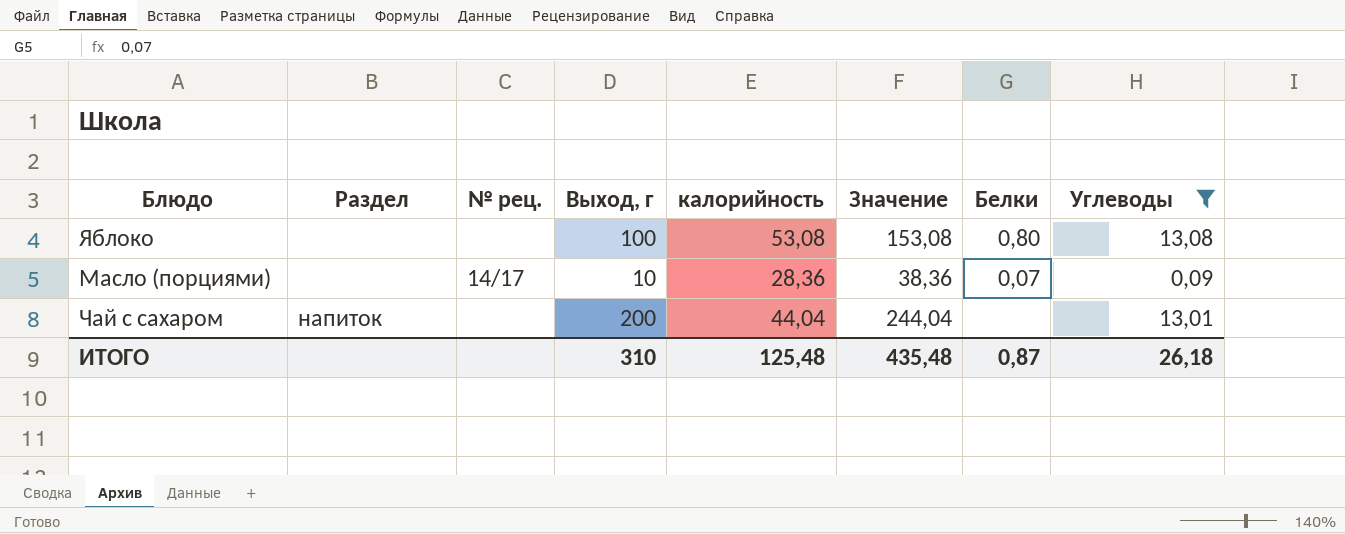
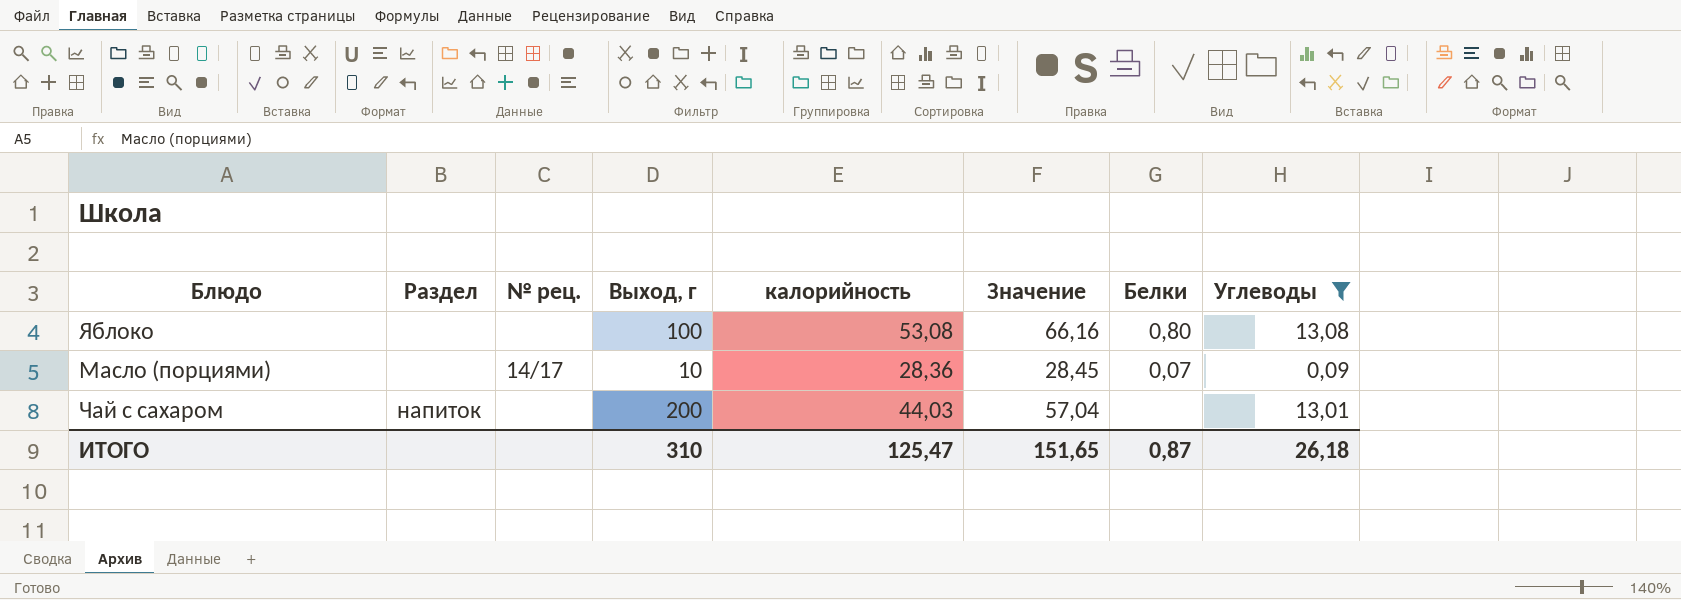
column Значение | formula: [Выход, г] + [калорийность] -> [калорийность] + [Углеводы]
Чай с сахаром | калорийность: 44,04 -> 44,03
ИТОГО | калорийность: 125,48 -> 125,47
ИТОГО | Значение: 435,48 -> 151,65

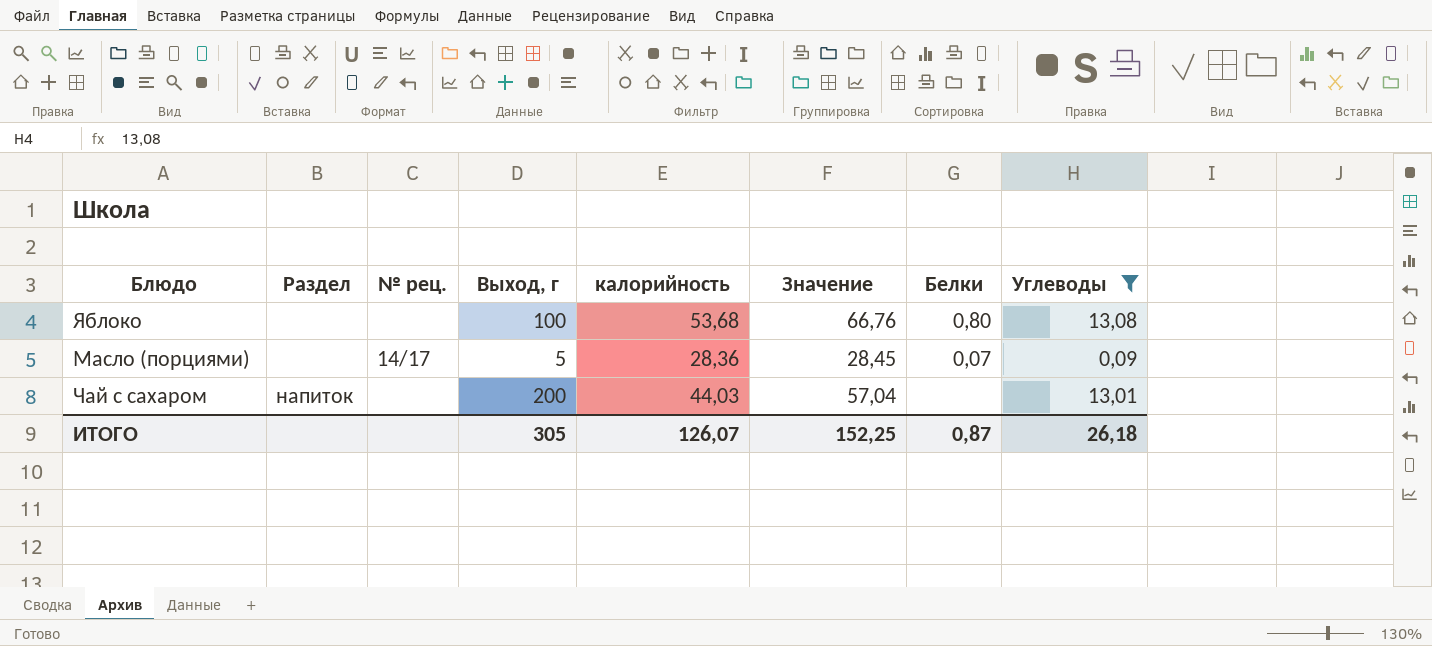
Яблоко | калорийность: 53,08 -> 53,68
Яблоко | Значение: 66,16 -> 66,76
Масло (порциями) | Выход, г: 10 -> 5
ИТОГО | Выход, г: 310 -> 305
ИТОГО | калорийность: 125,47 -> 126,07
ИТОГО | Значение: 151,65 -> 152,25

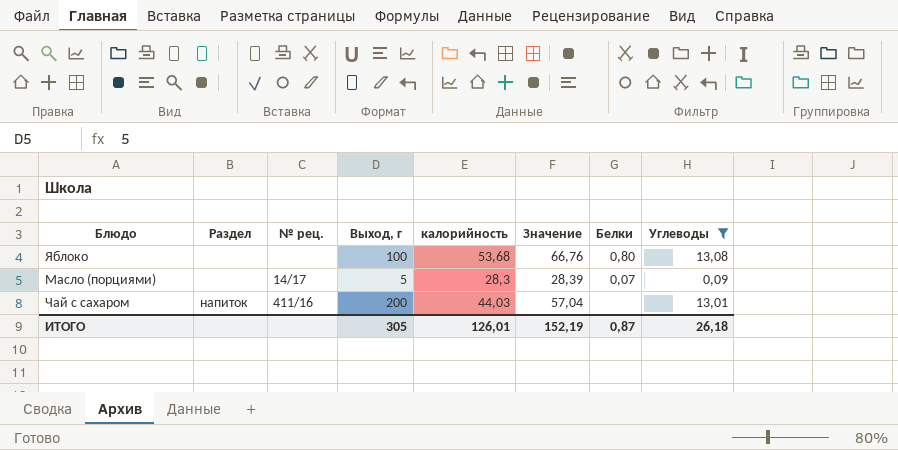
Масло (порциями) | калорийность: 28,36 -> 28,3
Масло (порциями) | Значение: 28,45 -> 28,39
Чай с сахаром | № рец.: none -> 411/16
ИТОГО | калорийность: 126,07 -> 126,01
ИТОГО | Значение: 152,25 -> 152,19

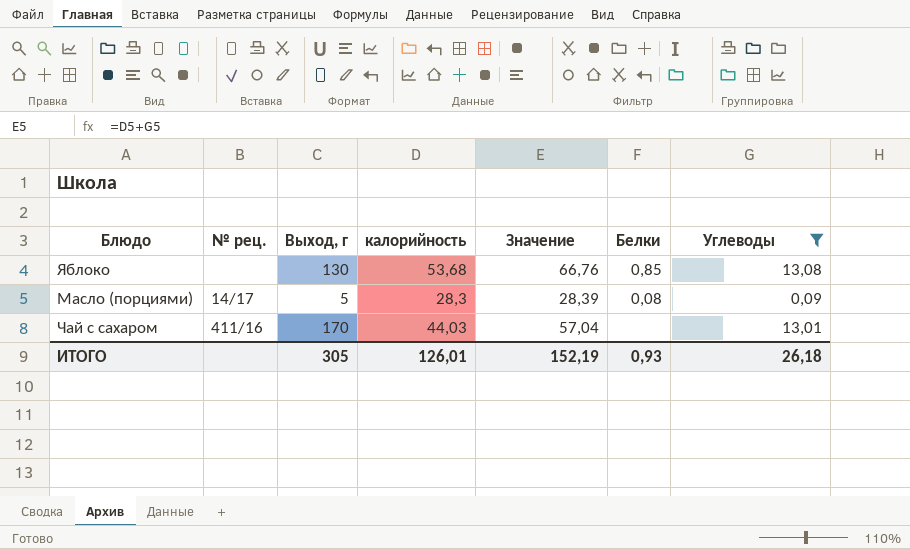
column Раздел | position: 2 -> none
Яблоко | Выход, г: 100 -> 130
Яблоко | Белки: 0,80 -> 0,85
Масло (порциями) | Белки: 0,07 -> 0,08
Чай с сахаром | Выход, г: 200 -> 170
ИТОГО | Белки: 0,87 -> 0,93

